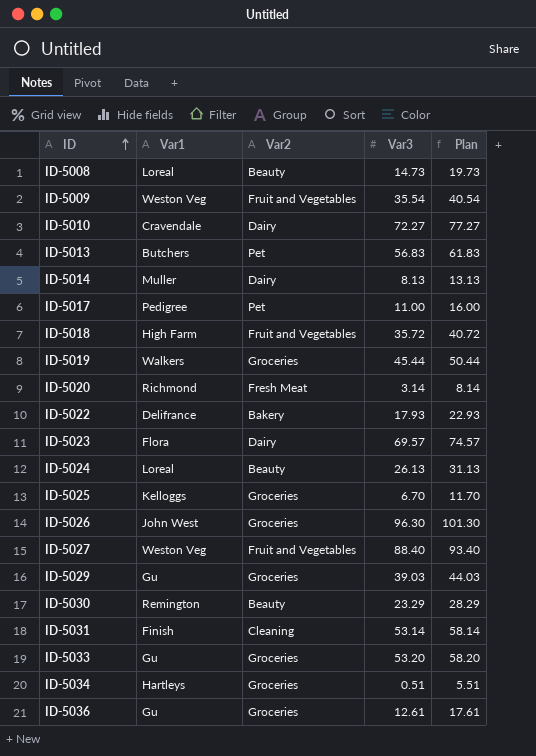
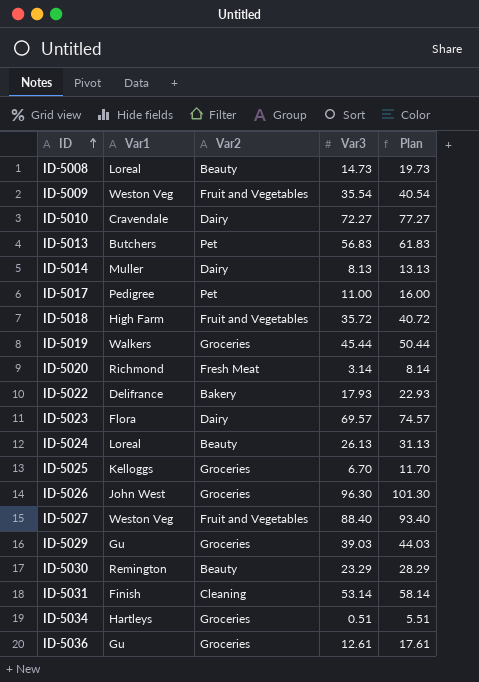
row ID-5033: Gu | Groceries | 53.20 | 58.20 -> none

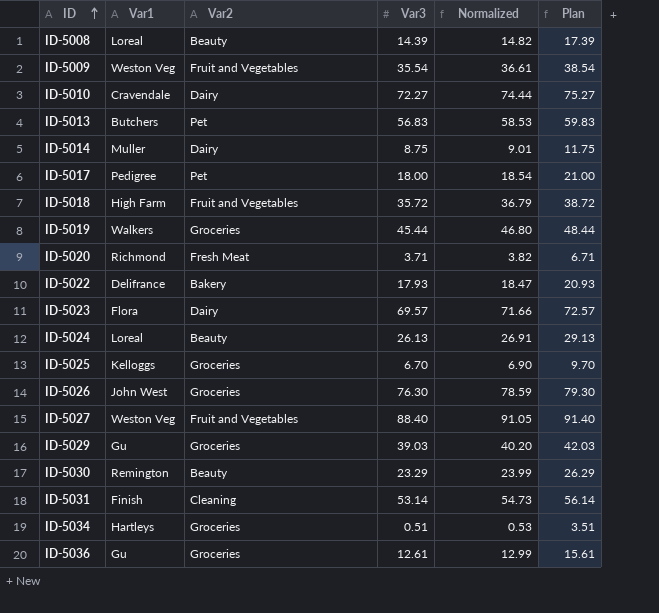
column Normalized | formula: none -> [Var3] * 1.03
column Plan | formula: [Var3] + 5 -> [Var3] + 3
ID-5008 | Var3: 14.73 -> 14.39
ID-5014 | Var3: 8.13 -> 8.75
ID-5017 | Var3: 11.00 -> 18.00
ID-5020 | Var3: 3.14 -> 3.71
ID-5026 | Var3: 96.30 -> 76.30

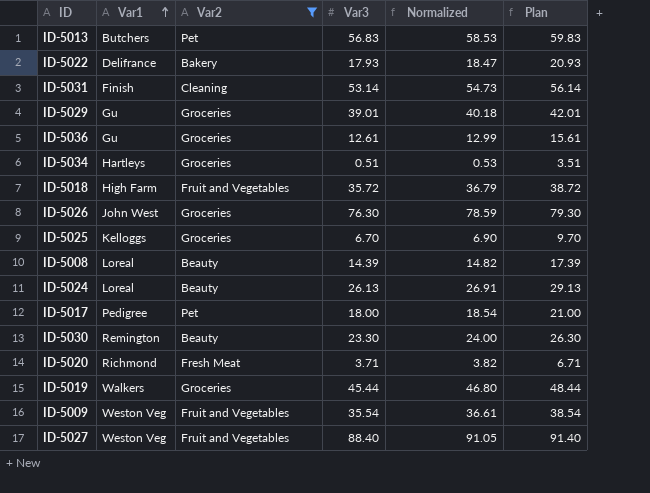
filter: none -> Var2 != Dairy
row order: ID ascending -> Var1 ascending
ID-5029 | Var3: 39.03 -> 39.01
ID-5029 | Normalized: 40.20 -> 40.18
ID-5029 | Plan: 42.03 -> 42.01
ID-5030 | Var3: 23.29 -> 23.30
ID-5030 | Normalized: 23.99 -> 24.00
ID-5030 | Plan: 26.29 -> 26.30

